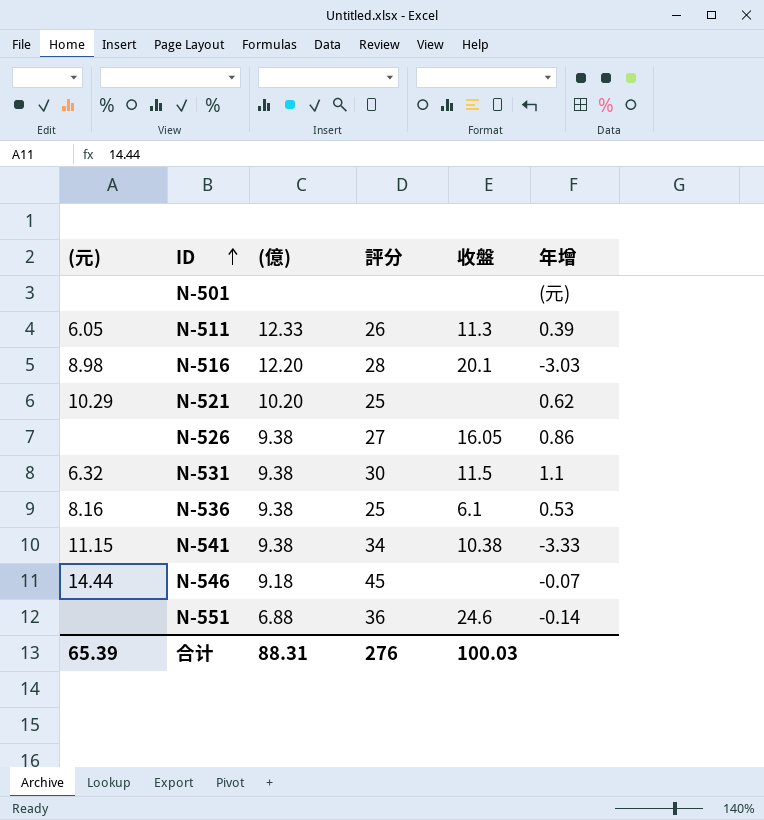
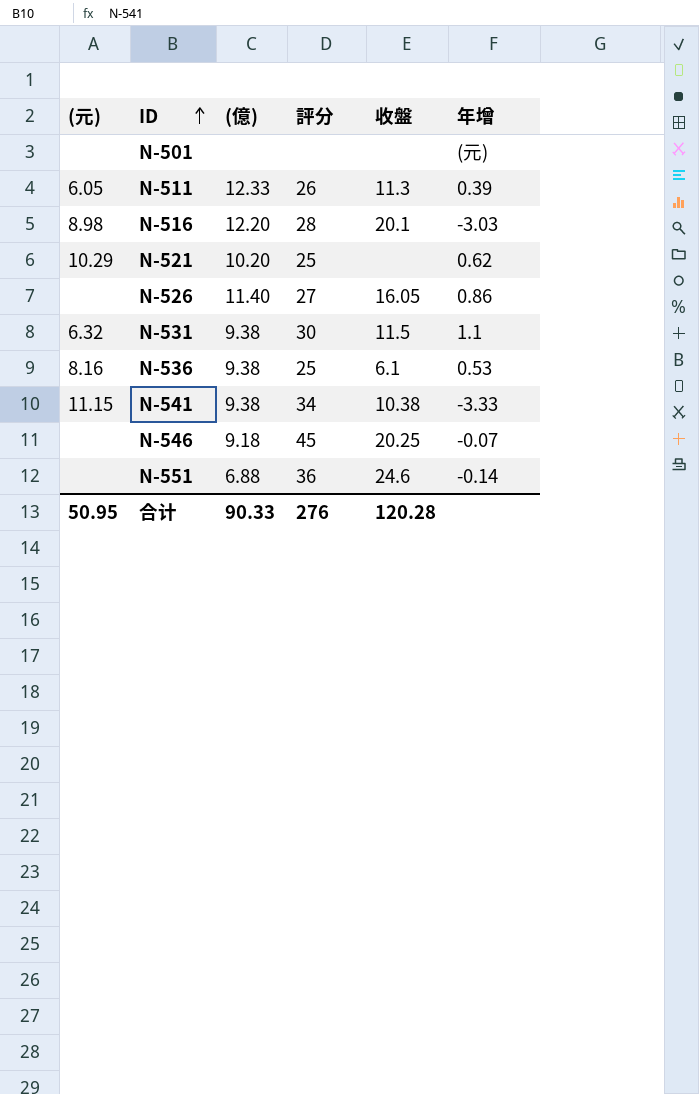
N-526 | (億): 9.38 -> 11.40
N-546 | (元): 14.44 -> none
N-546 | 收盤: none -> 20.25
合计 | (元): 65.39 -> 50.95
合计 | (億): 88.31 -> 90.33
合计 | 收盤: 100.03 -> 120.28

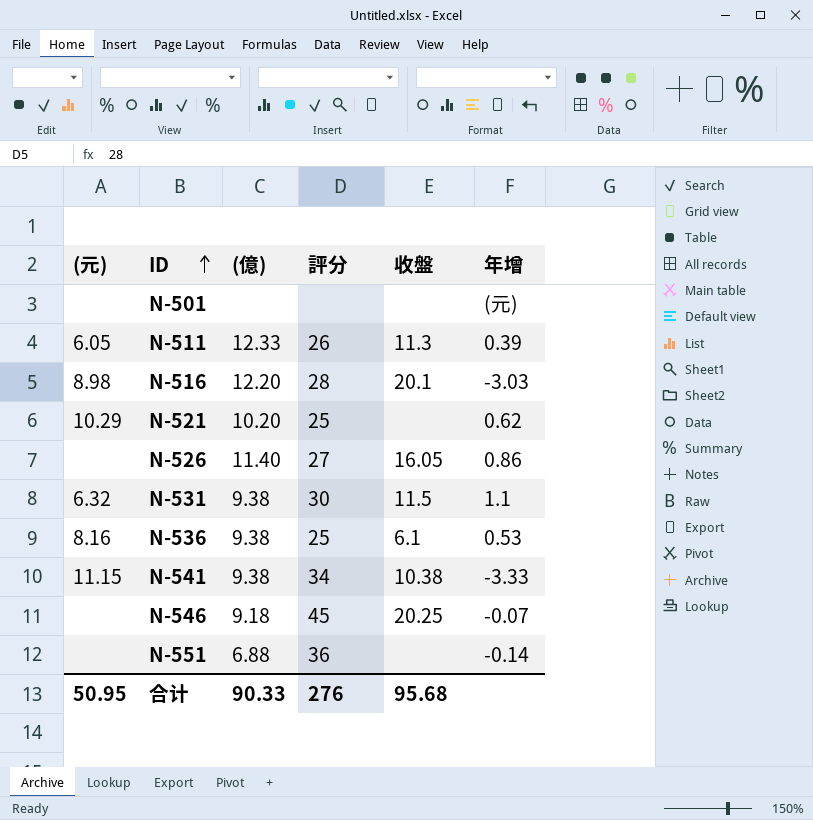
N-551 | 收盤: 24.6 -> none
合计 | 收盤: 120.28 -> 95.68

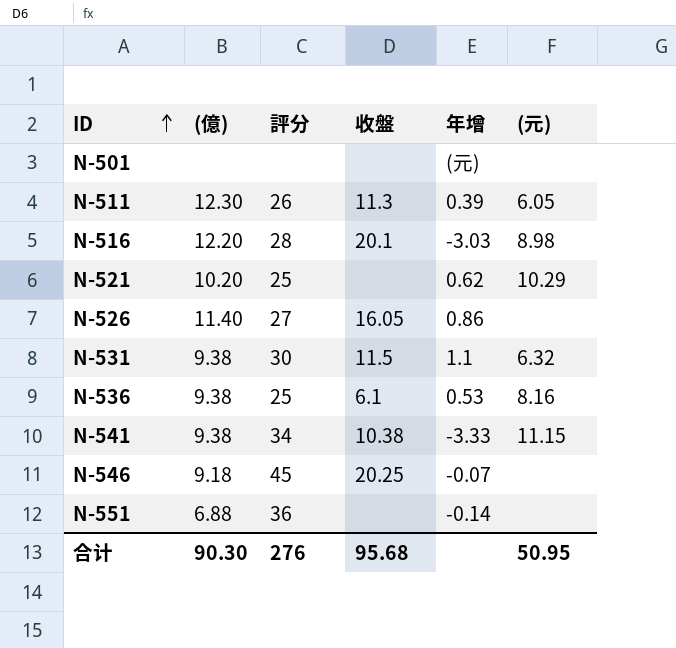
column (元) | position: 1 -> 6
N-511 | (億): 12.33 -> 12.30
合计 | (億): 90.33 -> 90.30

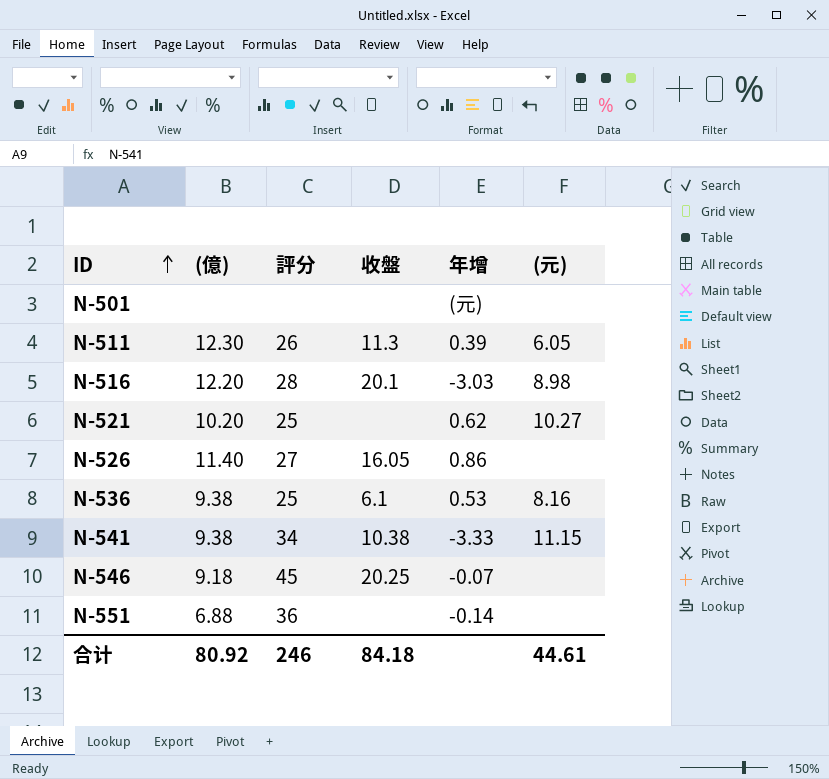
row N-531: 9.38 | 30 | 11.5 | 1.1 | 6.32 -> none
N-521 | (元): 10.29 -> 10.27
合计 | (億): 90.30 -> 80.92
合计 | 評分: 276 -> 246
合计 | 收盤: 95.68 -> 84.18
合计 | (元): 50.95 -> 44.61

